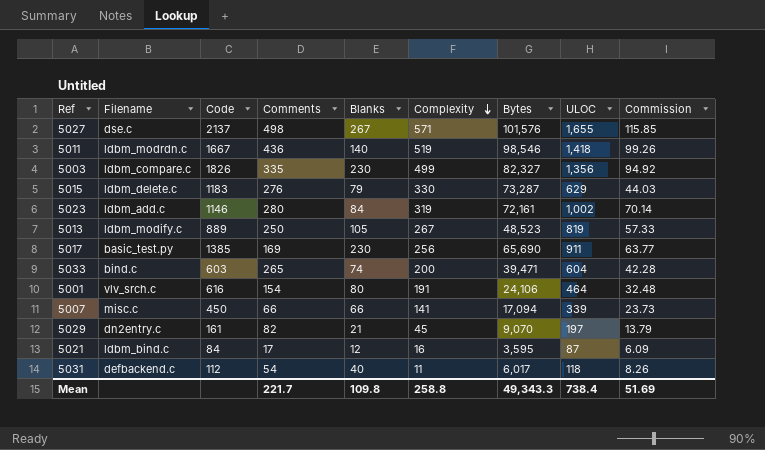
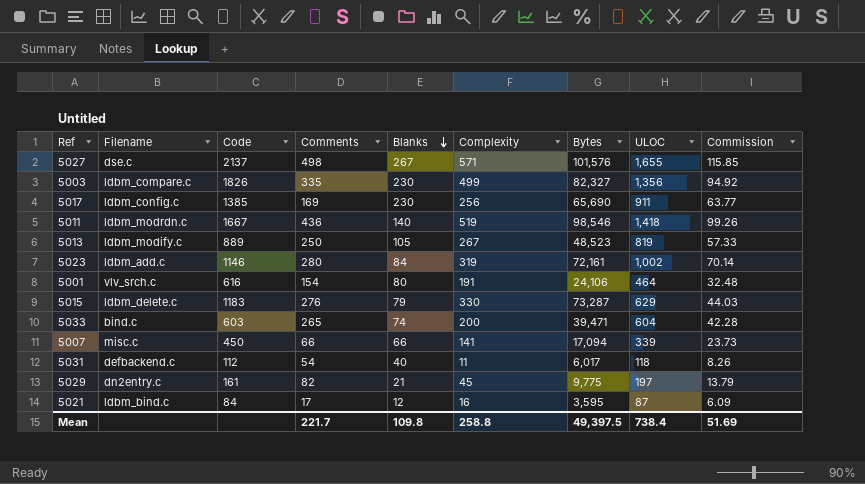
row order: Complexity descending -> Blanks descending
5017 | Filename: basic_test.py -> ldbm_config.c
5029 | Bytes: 9,070 -> 9,775
Mean | Bytes: 49,343.3 -> 49,397.5

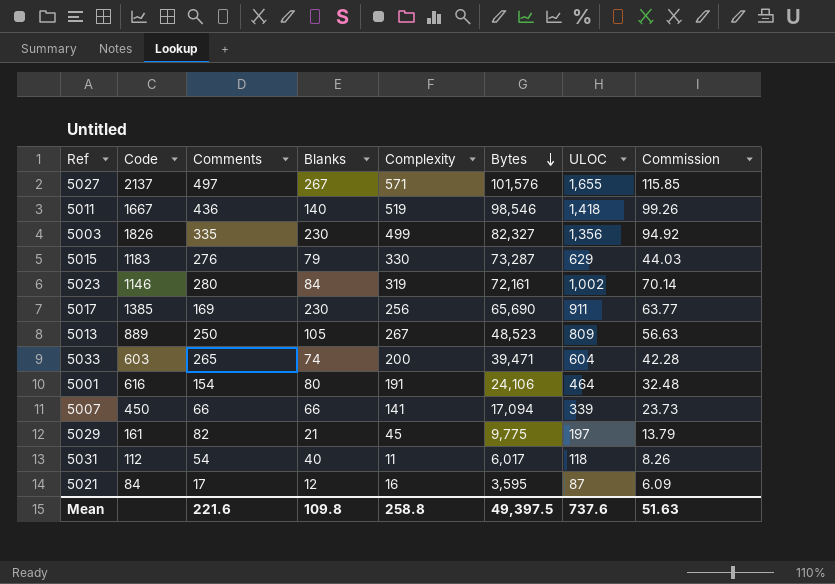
row order: Blanks descending -> Bytes descending
column Filename | position: 2 -> none
5027 | Comments: 498 -> 497
5013 | ULOC: 819 -> 809
5013 | Commission: 57.33 -> 56.63
Mean | Comments: 221.7 -> 221.6
Mean | ULOC: 738.4 -> 737.6
Mean | Commission: 51.69 -> 51.63

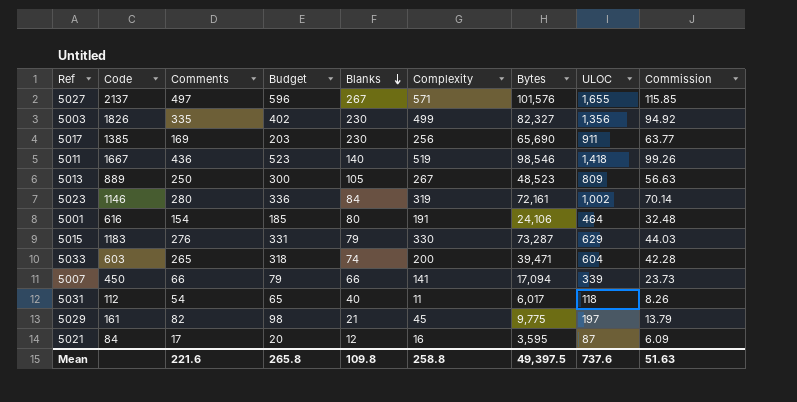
row order: Bytes descending -> Blanks descending
column Budget | formula: none -> [Comments] * 1.2

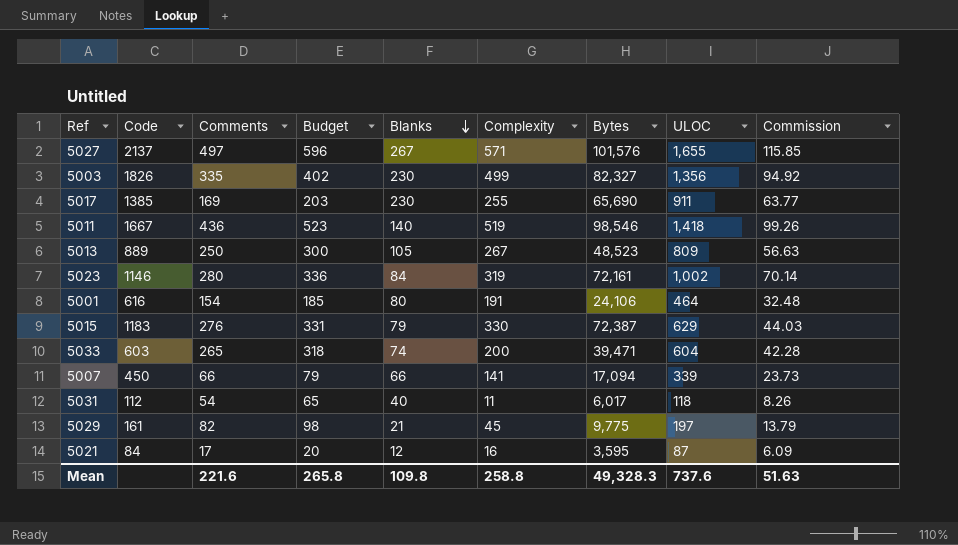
5017 | Complexity: 256 -> 255
5015 | Bytes: 73,287 -> 72,387
Mean | Bytes: 49,397.5 -> 49,328.3

